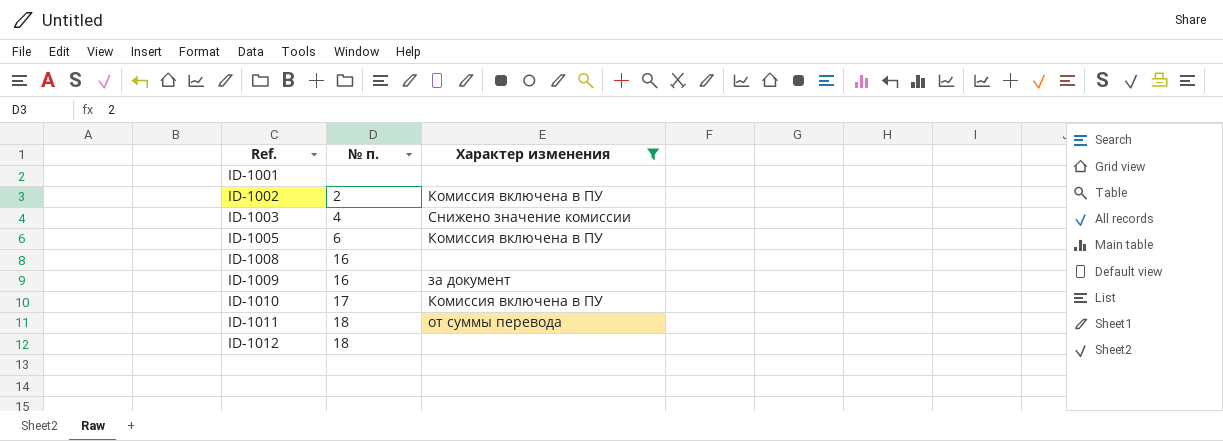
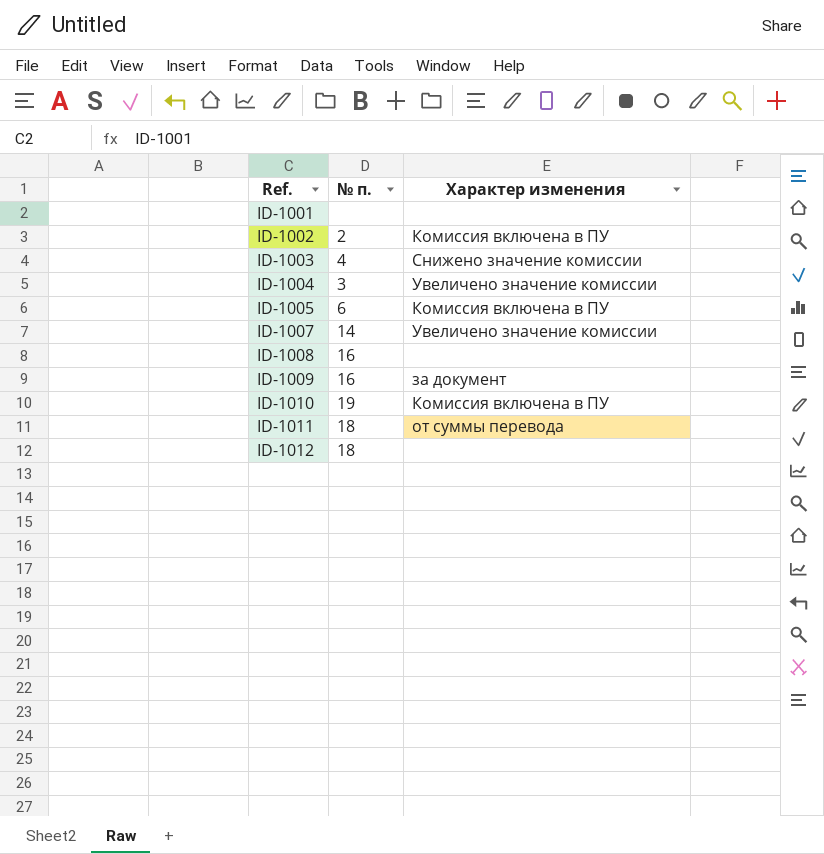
filter: Характер изменения != Увеличено значение комиссии -> none
ID-1010 | № п.: 17 -> 19

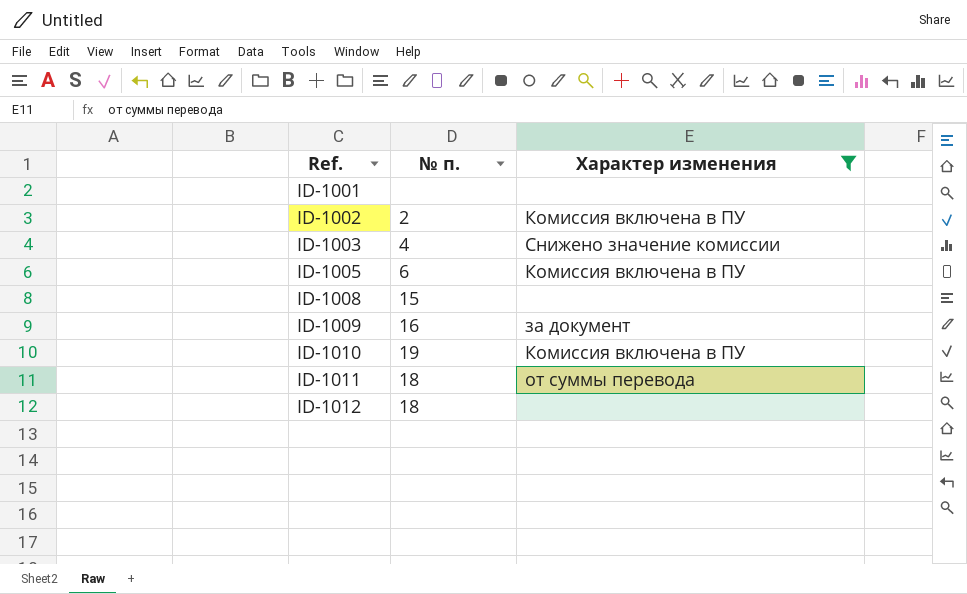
filter: none -> Характер изменения != Увеличено значение комиссии
ID-1008 | № п.: 16 -> 15

